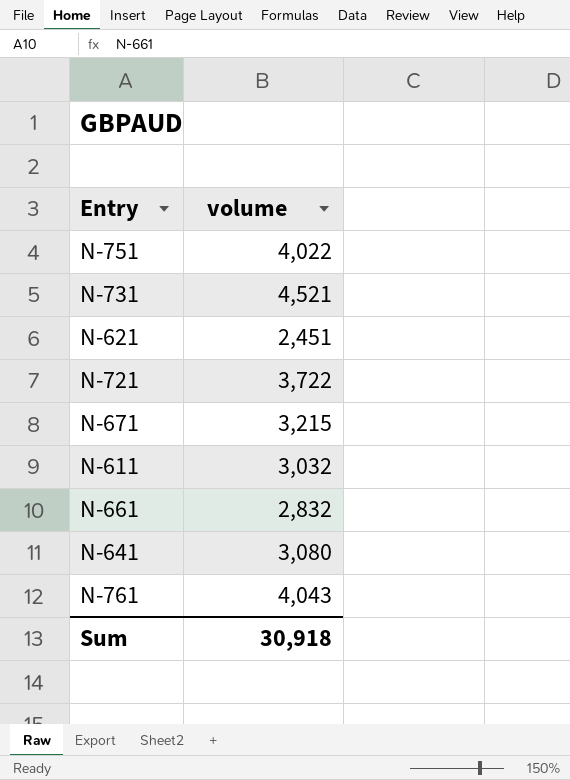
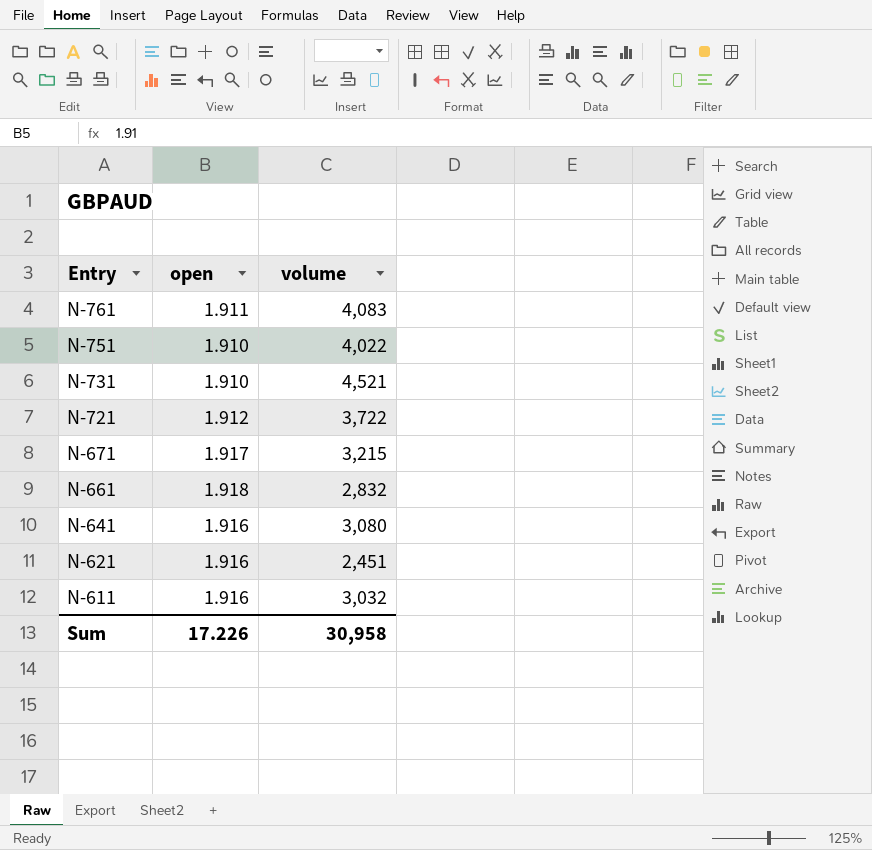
row order: none -> Entry descending
column open | position: none -> 2
N-761 | volume: 4,043 -> 4,083
Sum | volume: 30,918 -> 30,958

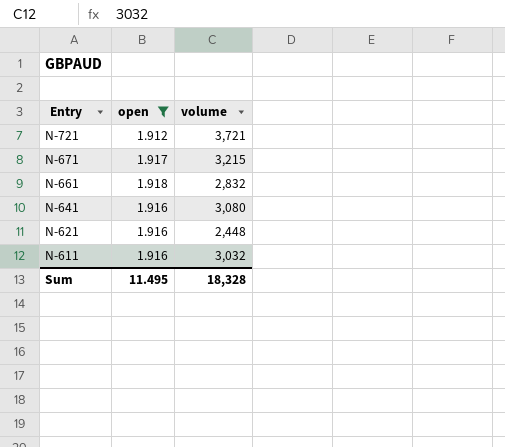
filter: none -> open >= 1.912
N-721 | volume: 3,722 -> 3,721
N-621 | volume: 2,451 -> 2,448
Sum | open: 17.226 -> 11.495
Sum | volume: 30,958 -> 18,328

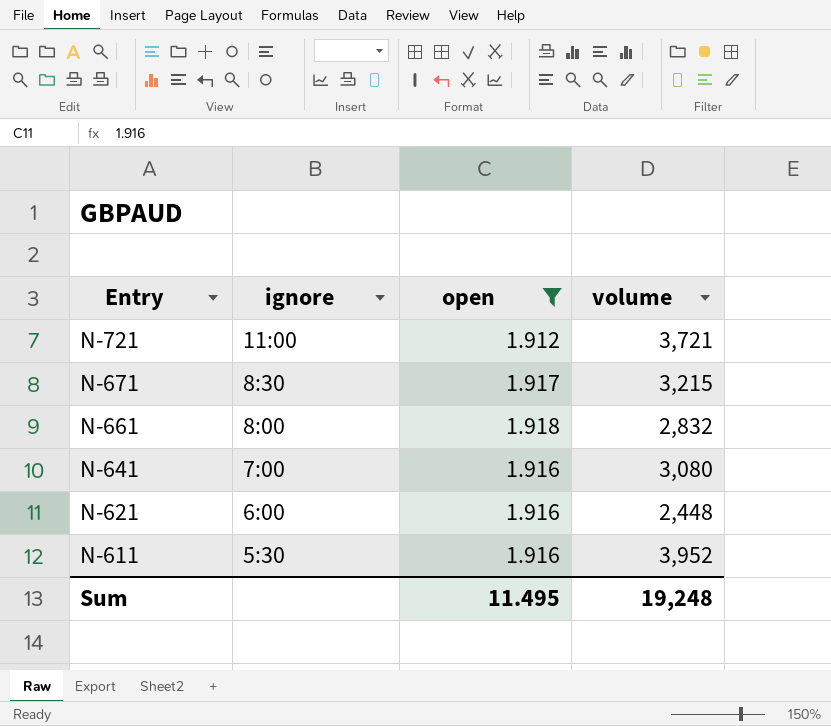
column ignore | position: none -> 2
N-611 | volume: 3,032 -> 3,952
Sum | volume: 18,328 -> 19,248

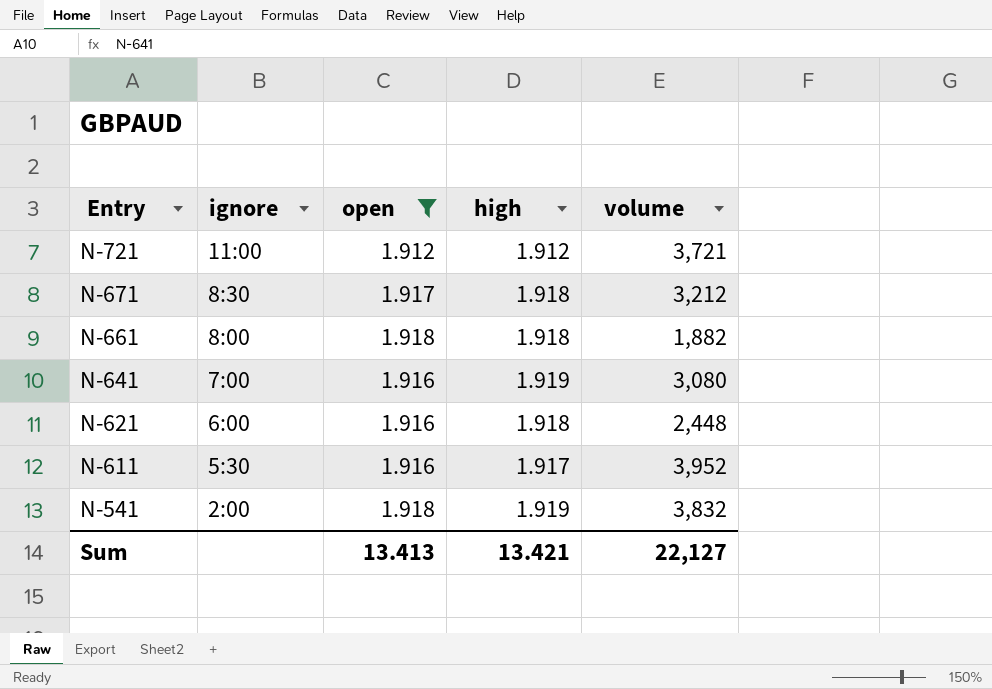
column high | position: none -> 4
N-671 | volume: 3,215 -> 3,212
N-661 | volume: 2,832 -> 1,882
row N-541: none -> 2:00 | 1.918 | 1.919 | 3,832
Sum | open: 11.495 -> 13.413
Sum | volume: 19,248 -> 22,127

